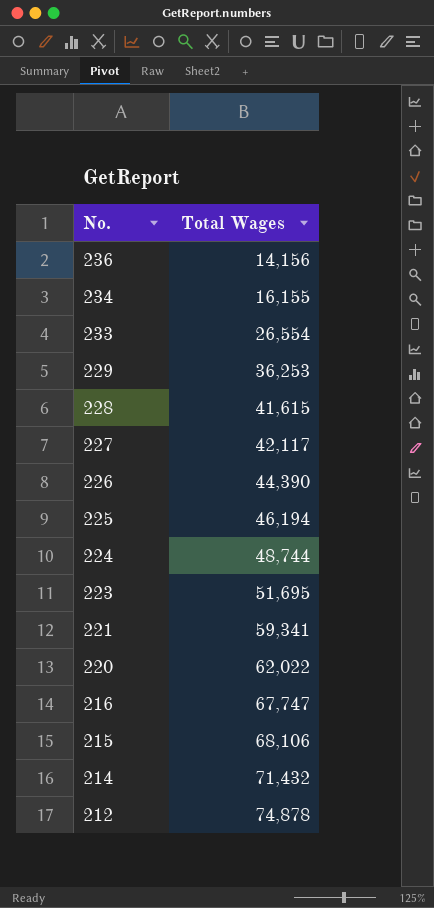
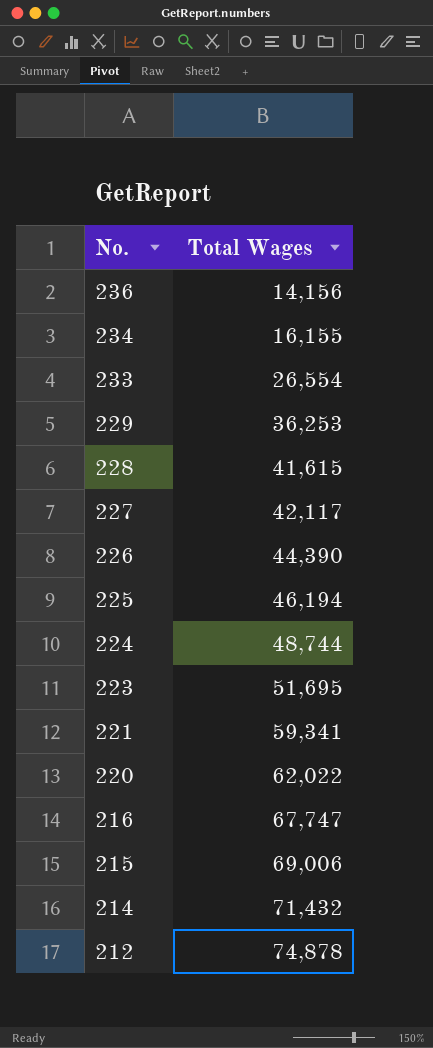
215 | Total Wages: 68,106 -> 69,006

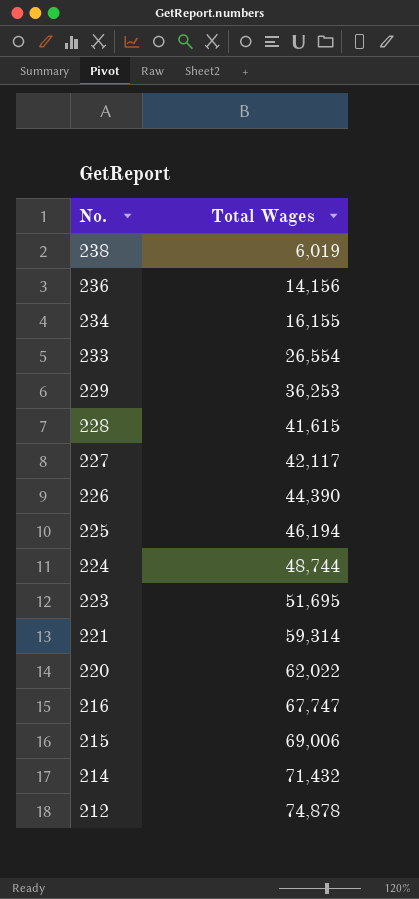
row 238: none -> 6,019
221 | Total Wages: 59,341 -> 59,314

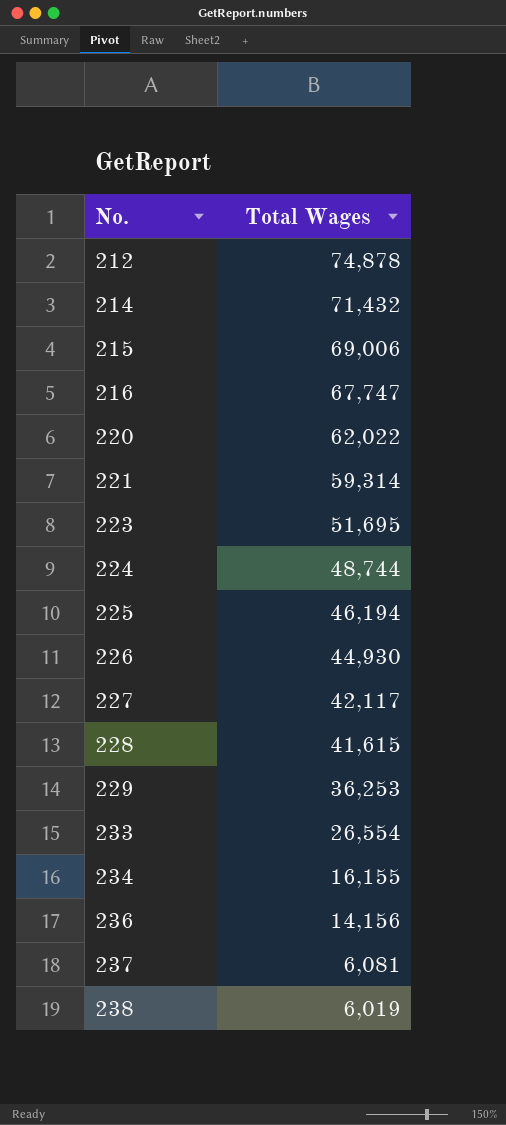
row order: No. descending -> No. ascending
226 | Total Wages: 44,390 -> 44,930
row 237: none -> 6,081

